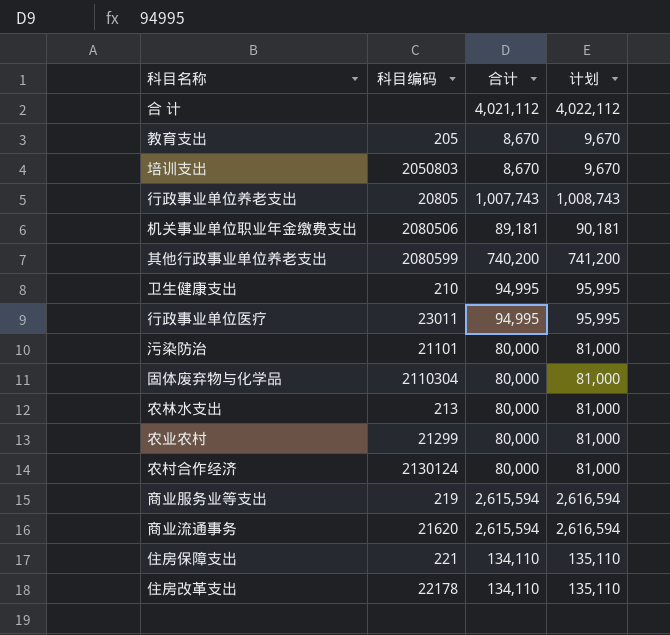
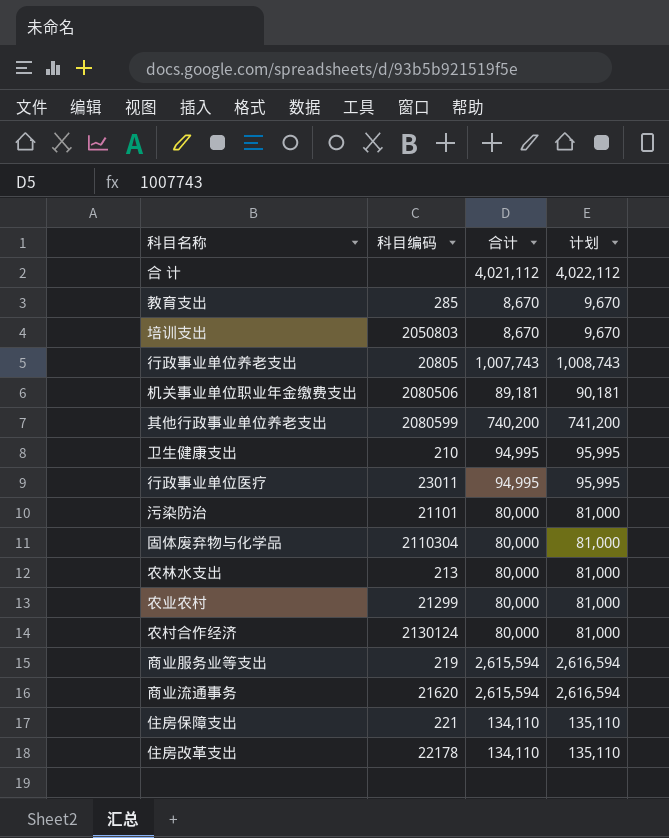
教育支出 | 科目编码: 205 -> 285

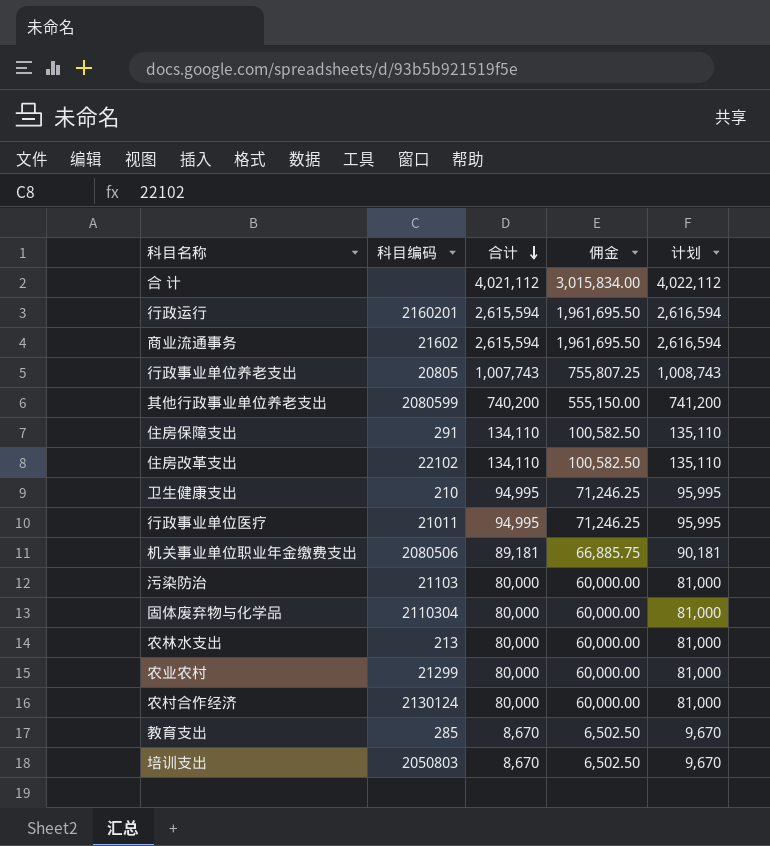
row order: none -> 合计 descending
column 佣金 | formula: none -> [合计] * 0.75
row 商业服务业等支出: 219 | 2,615,594 | 2,616,594 -> none
row 行政运行: none -> 2160201 | 2,615,594 | 1,961,695.50 | 2,616,594
商业流通事务 | 科目编码: 21620 -> 21602
住房保障支出 | 科目编码: 221 -> 291
住房改革支出 | 科目编码: 22178 -> 22102
行政事业单位医疗 | 科目编码: 23011 -> 21011
污染防治 | 科目编码: 21101 -> 21103

